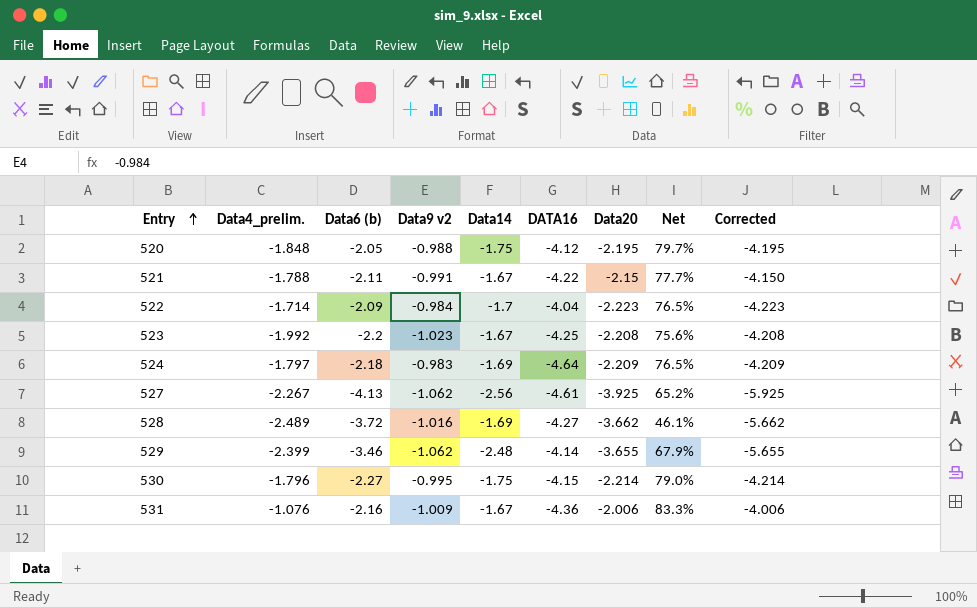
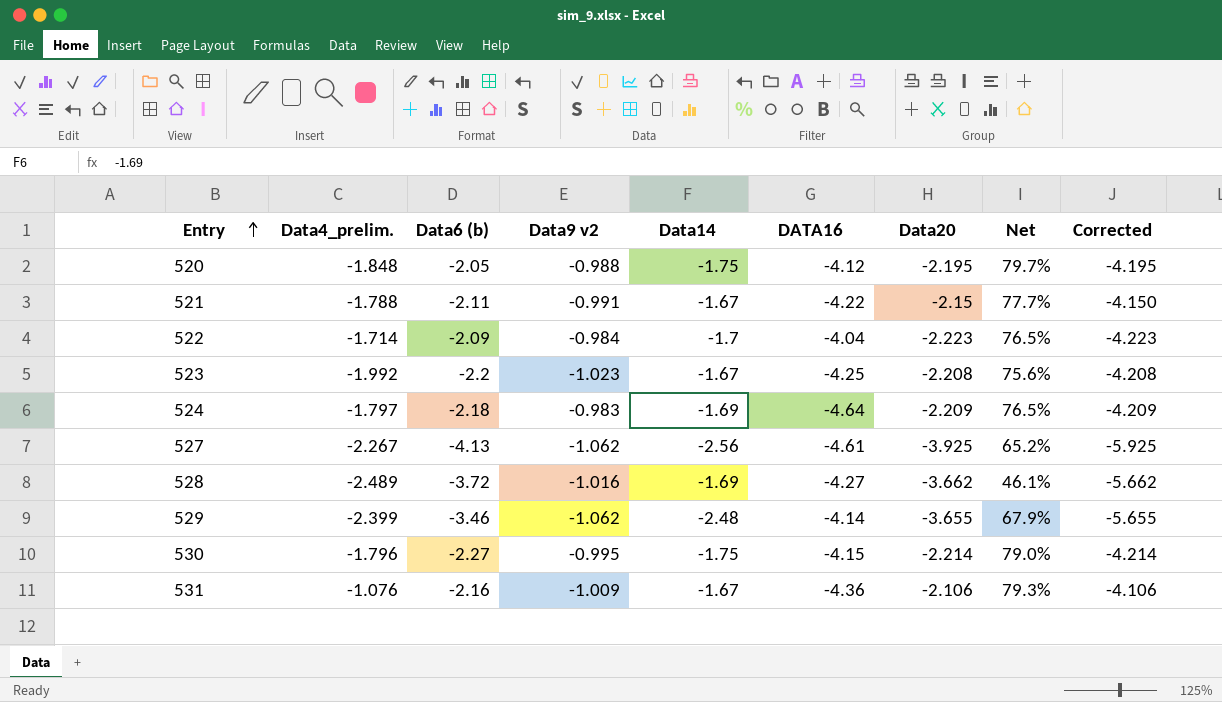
531 | Data20: -2.006 -> -2.106
531 | Net: 83.3% -> 79.3%
531 | Corrected: -4.006 -> -4.106

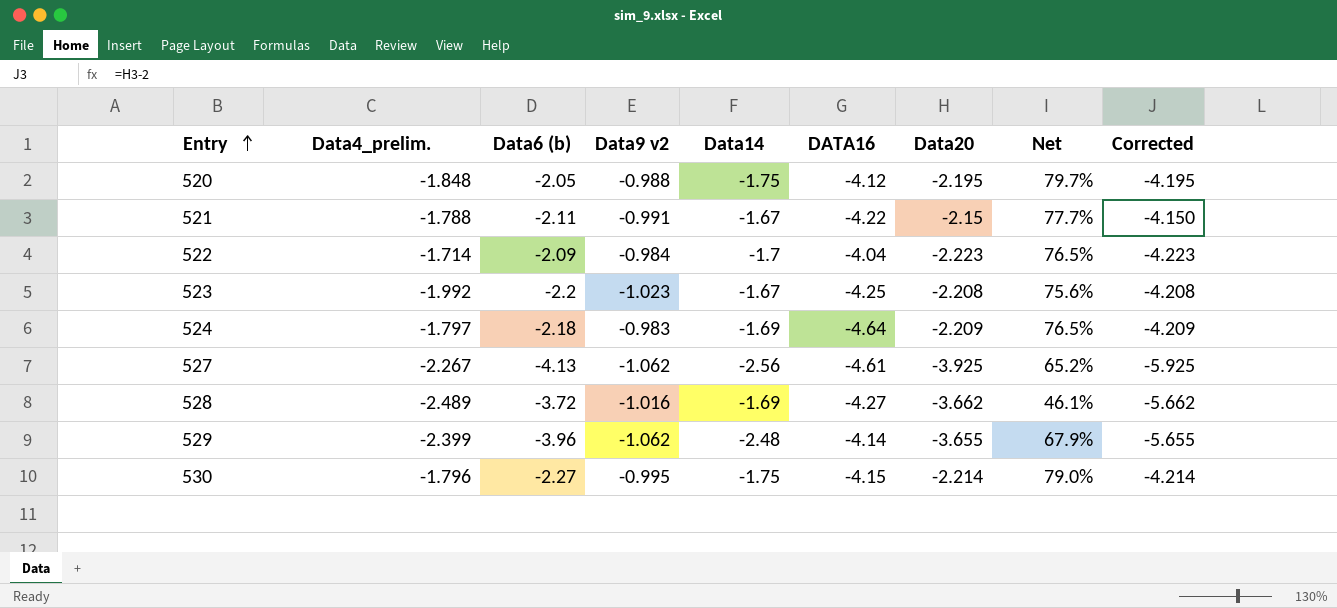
row 531: -1.076 | -2.16 | -1.009 | -1.67 | -4.36 | -2.106 | 79.3% | -4.106 -> none
529 | Data6 (b): -3.46 -> -3.96

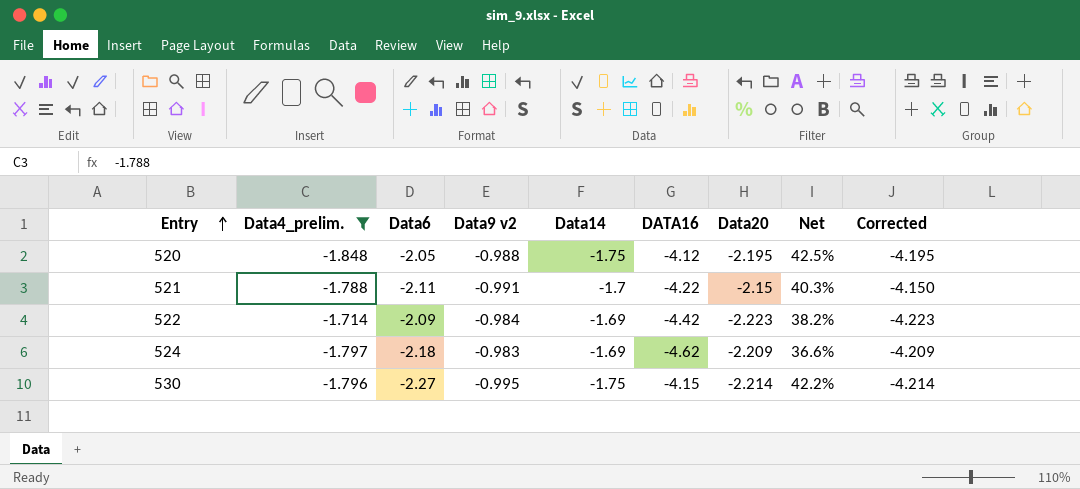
filter: none -> Data4_prelim. >= -1.848
column name: Data6 (b) -> Data6
column Net | formula: [Data14] / [Data20] -> [Data14] / [DATA16]
521 | Data14: -1.67 -> -1.7
522 | Data14: -1.7 -> -1.69
522 | DATA16: -4.04 -> -4.42
524 | DATA16: -4.64 -> -4.62

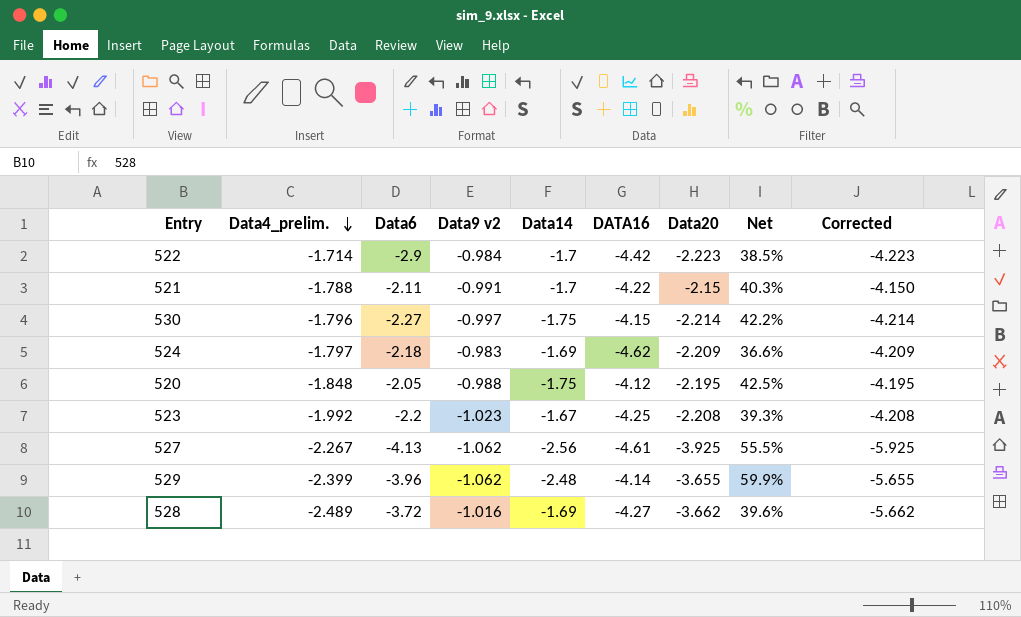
filter: Data4_prelim. >= -1.848 -> none
row order: Entry ascending -> Data4_prelim. descending
522 | Data6: -2.09 -> -2.9
522 | Data14: -1.69 -> -1.7
522 | Net: 38.2% -> 38.5%
530 | Data9 v2: -0.995 -> -0.997

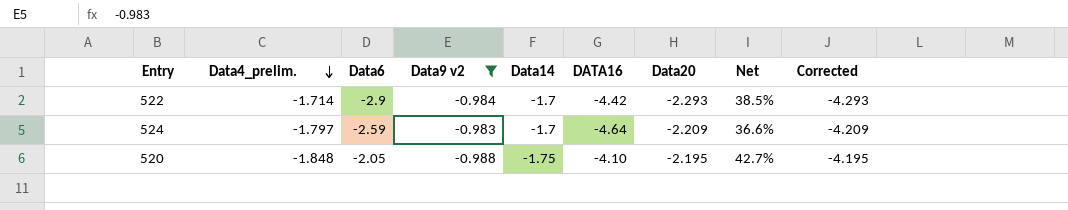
filter: none -> Data9 v2 >= -0.988
522 | Data20: -2.223 -> -2.293
522 | Corrected: -4.223 -> -4.293
524 | Data6: -2.18 -> -2.59
524 | Data14: -1.69 -> -1.7
524 | DATA16: -4.62 -> -4.64
520 | DATA16: -4.12 -> -4.10
520 | Net: 42.5% -> 42.7%

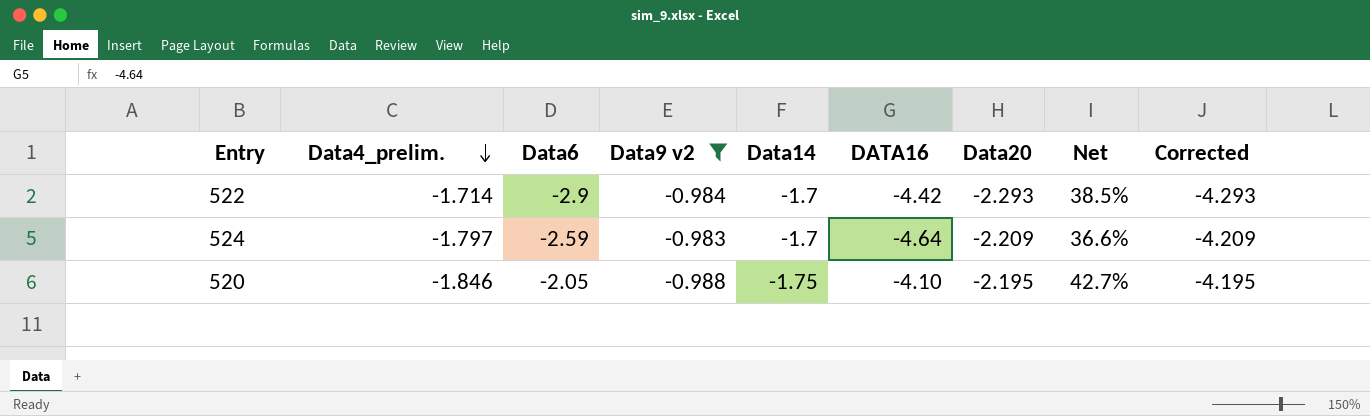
520 | Data4_prelim.: -1.848 -> -1.846

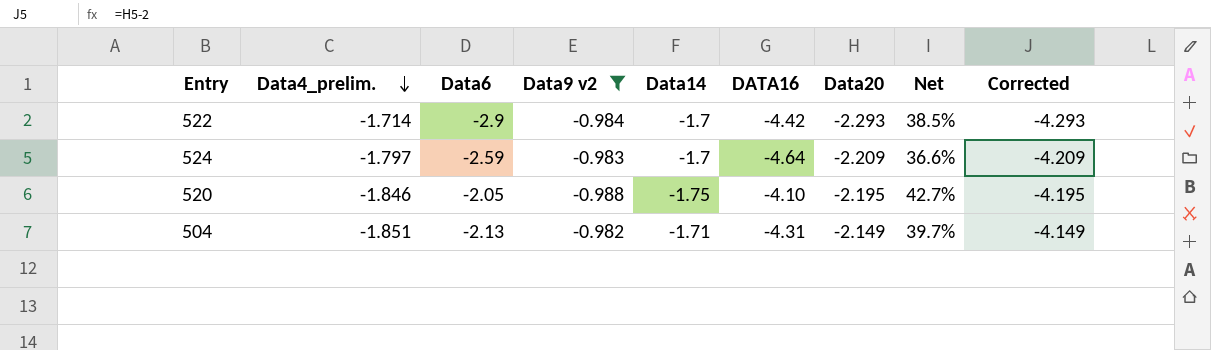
row 504: none -> -1.851 | -2.13 | -0.982 | -1.71 | -4.31 | -2.149 | 39.7% | -4.149

